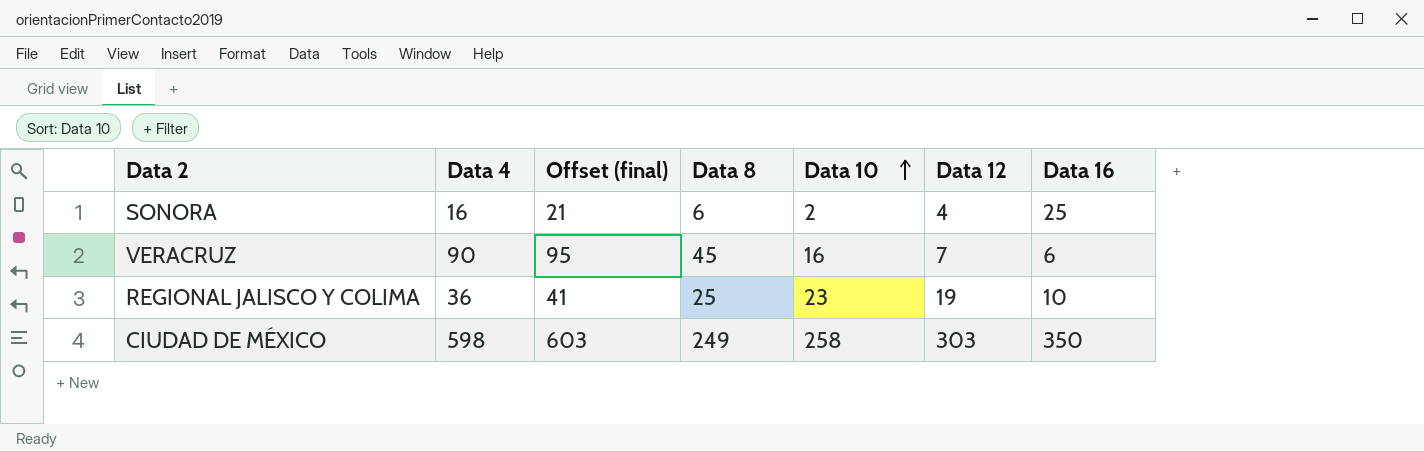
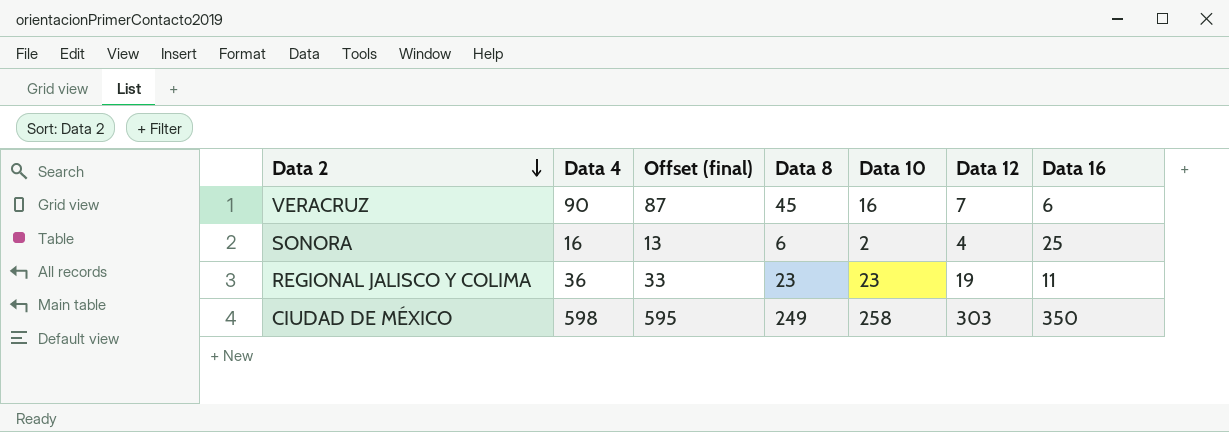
row order: Data 10 ascending -> Data 2 descending
column Offset (final) | formula: [Data 4] + 5 -> [Data 4] - 3
REGIONAL JALISCO Y COLIMA | Data 8: 25 -> 23
REGIONAL JALISCO Y COLIMA | Data 16: 10 -> 11

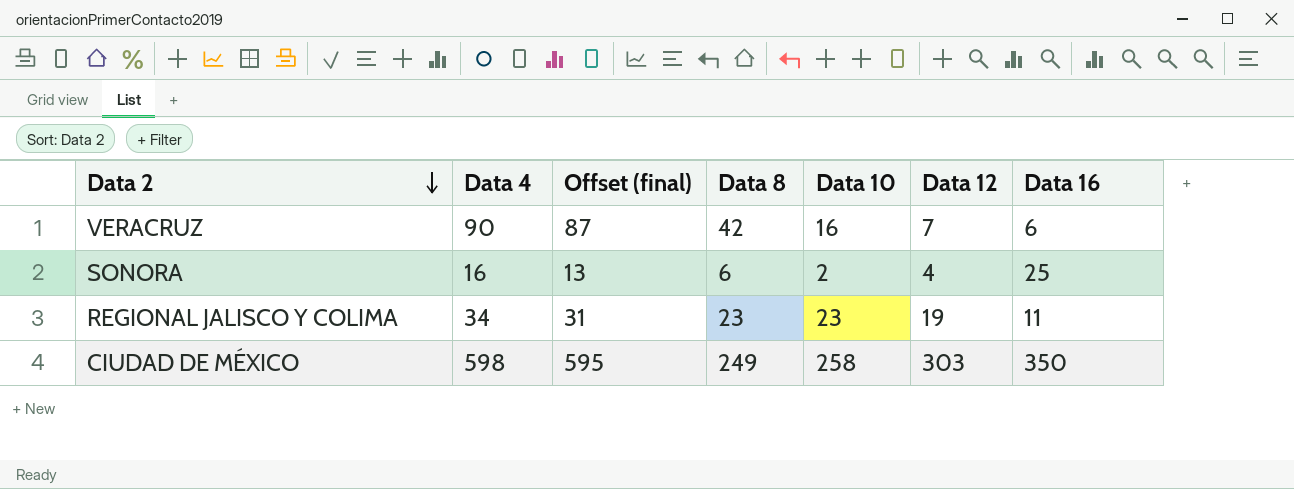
VERACRUZ | Data 8: 45 -> 42
REGIONAL JALISCO Y COLIMA | Data 4: 36 -> 34
REGIONAL JALISCO Y COLIMA | Offset (final): 33 -> 31

